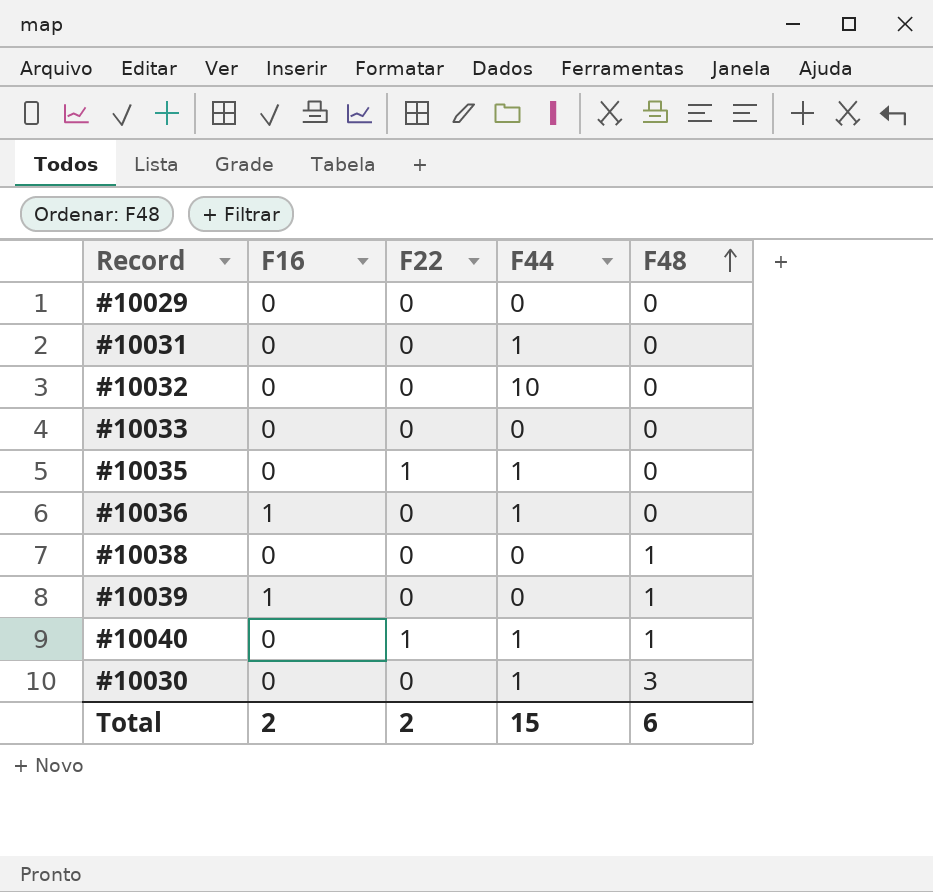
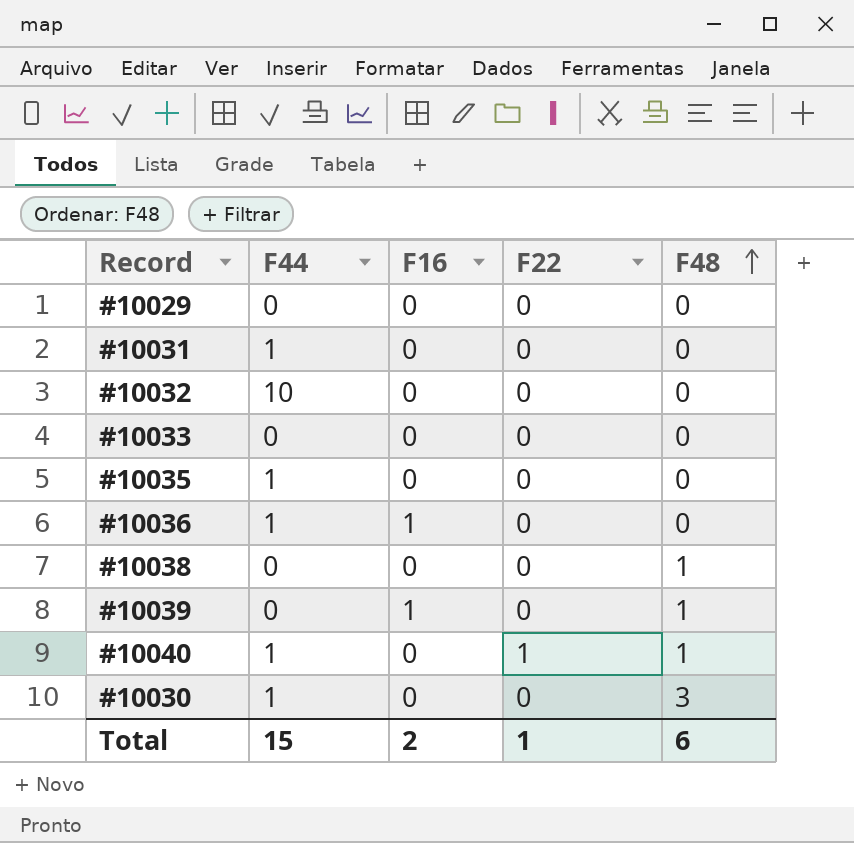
column F44 | position: 4 -> 2
#10035 | F22: 1 -> 0
Total | F22: 2 -> 1

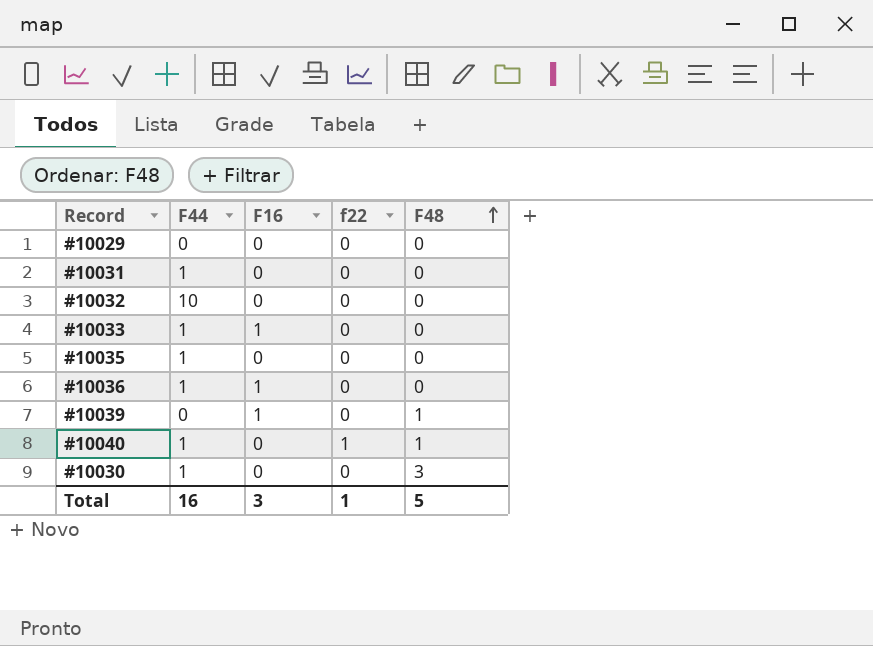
column name: F22 -> f22
row #10038: 0 | 0 | 0 | 1 -> none
#10033 | F44: 0 -> 1
#10033 | F16: 0 -> 1
Total | F44: 15 -> 16
Total | F16: 2 -> 3
Total | F48: 6 -> 5

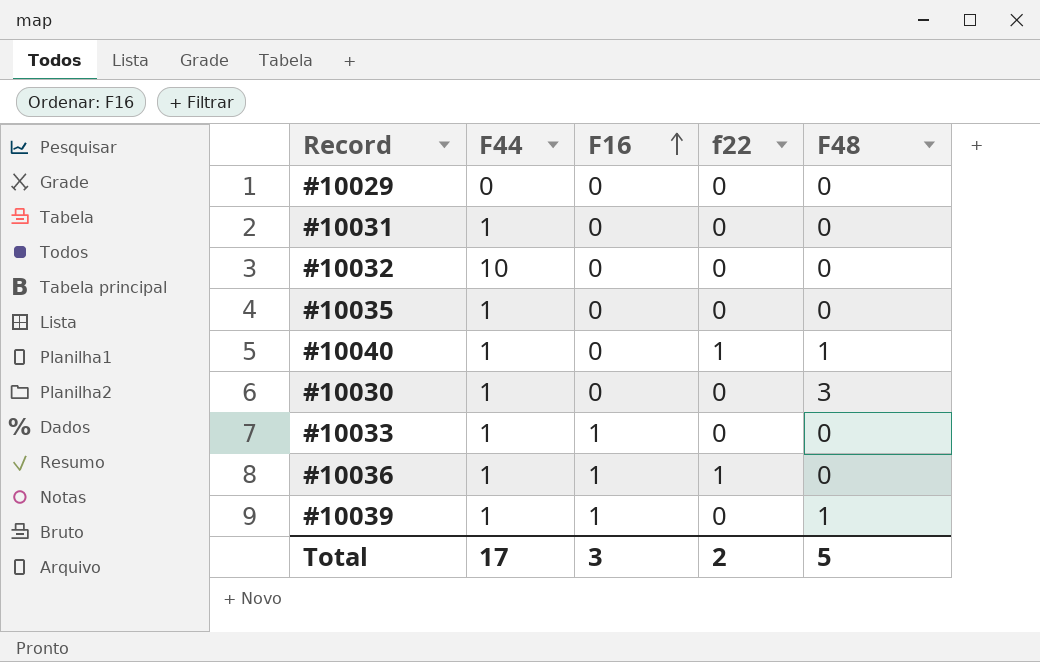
row order: F48 ascending -> F16 ascending
#10036 | f22: 0 -> 1
#10039 | F44: 0 -> 1
Total | F44: 16 -> 17
Total | f22: 1 -> 2

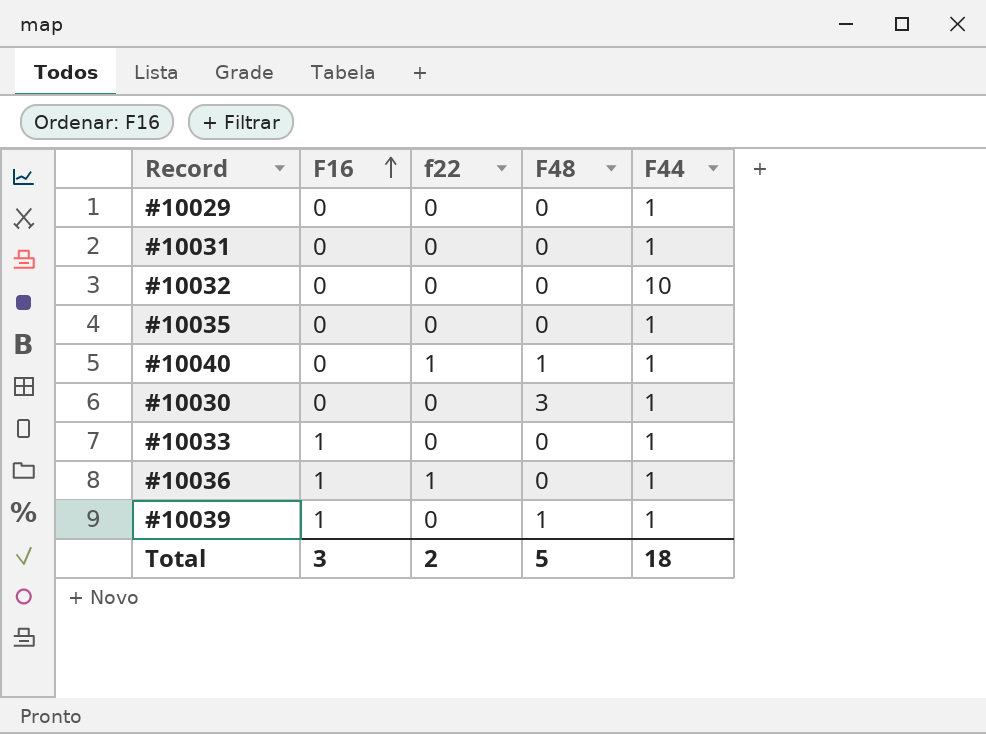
column F44 | position: 2 -> 5
#10029 | F44: 0 -> 1
Total | F44: 17 -> 18

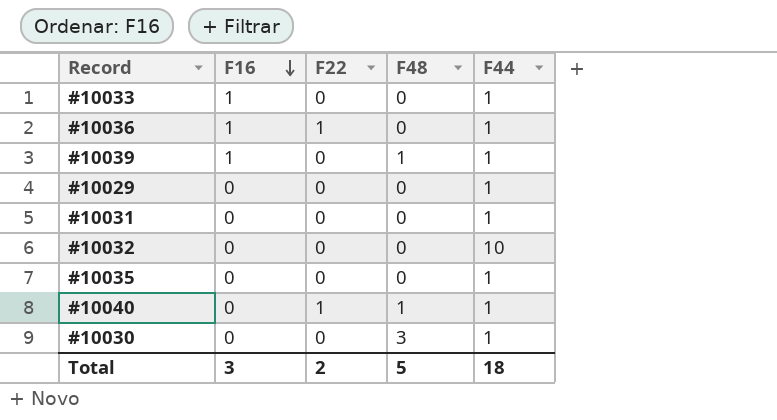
row order: F16 ascending -> F16 descending
column name: f22 -> F22

